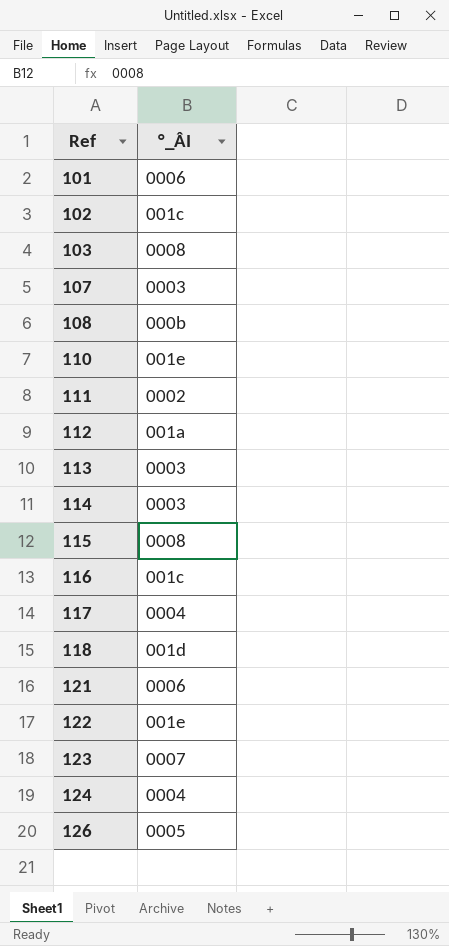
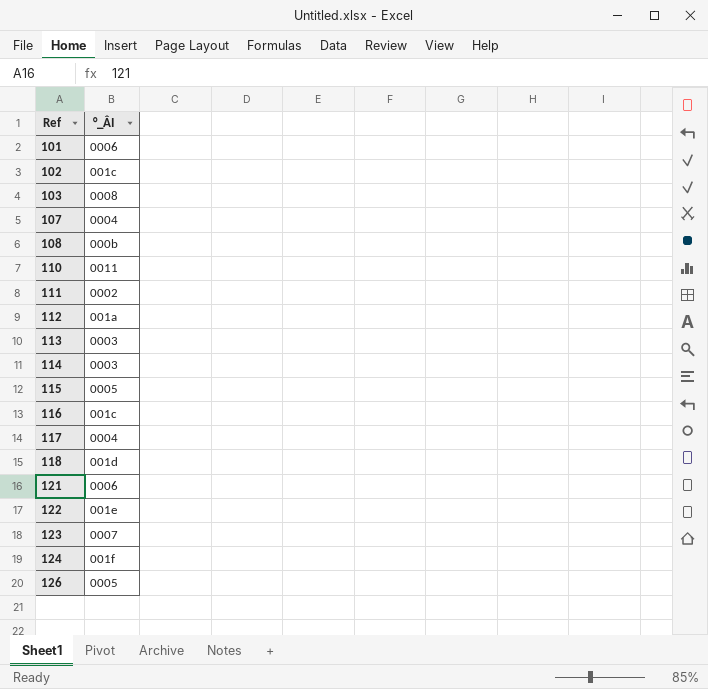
107 | °_ÂI: 0003 -> 0004
110 | °_ÂI: 001e -> 0011
115 | °_ÂI: 0008 -> 0005
124 | °_ÂI: 0004 -> 001f

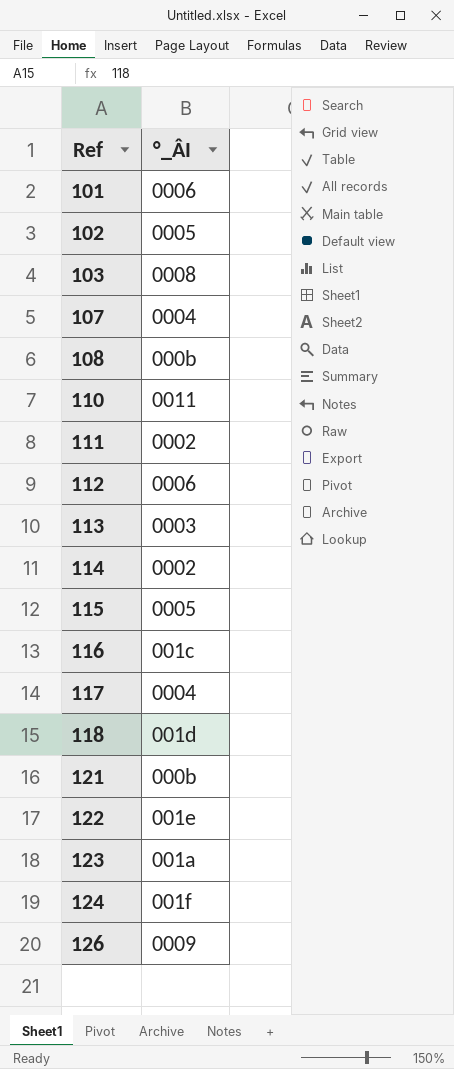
102 | °_ÂI: 001c -> 0005
112 | °_ÂI: 001a -> 0006
114 | °_ÂI: 0003 -> 0002
121 | °_ÂI: 0006 -> 000b
123 | °_ÂI: 0007 -> 001a
126 | °_ÂI: 0005 -> 0009

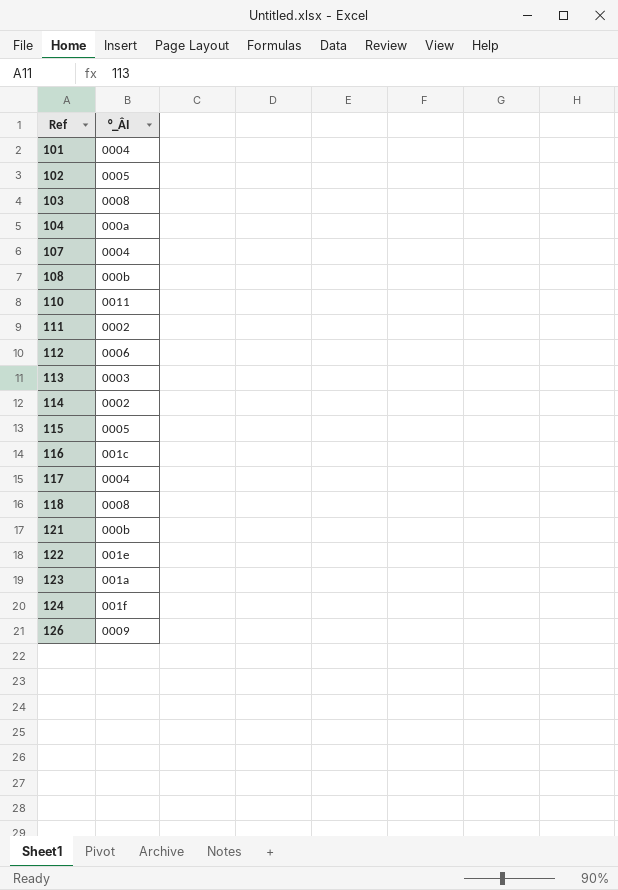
101 | °_ÂI: 0006 -> 0004
row 104: none -> 000a
118 | °_ÂI: 001d -> 0008

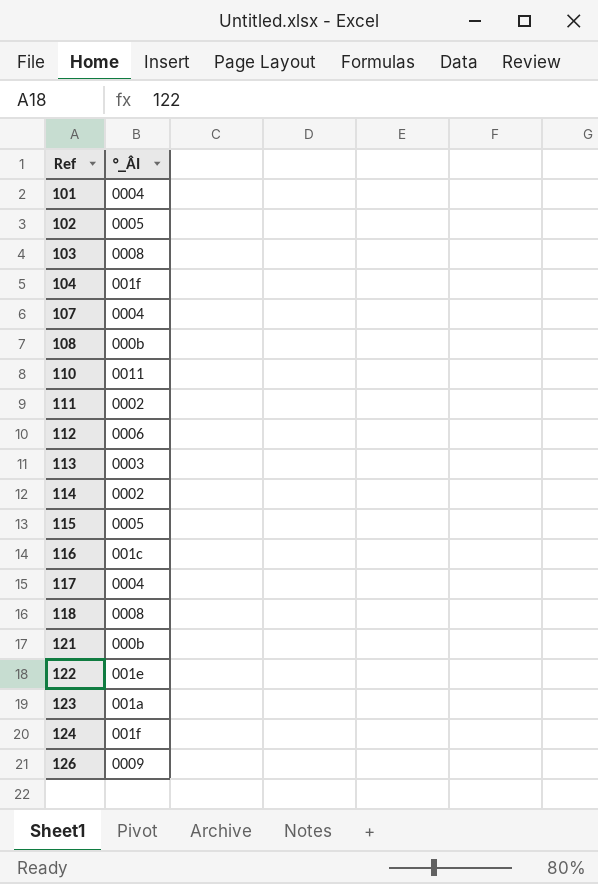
104 | °_ÂI: 000a -> 001f

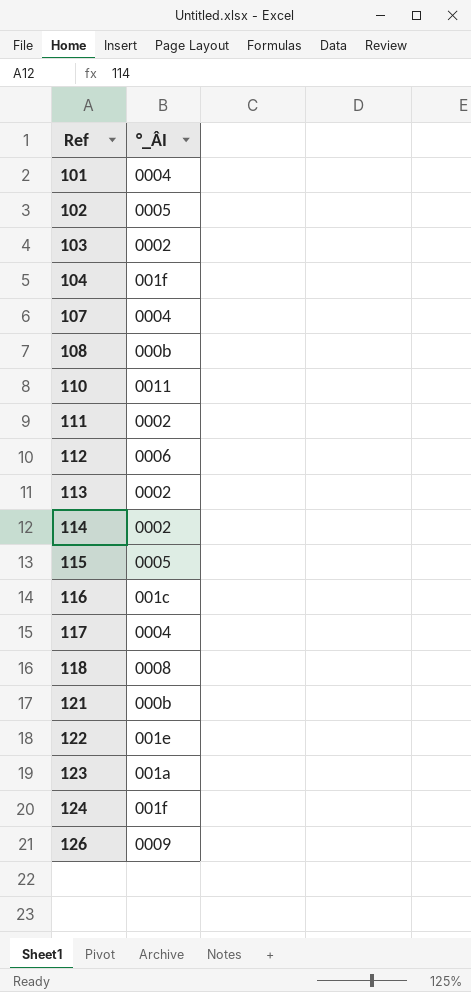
103 | °_ÂI: 0008 -> 0002
113 | °_ÂI: 0003 -> 0002

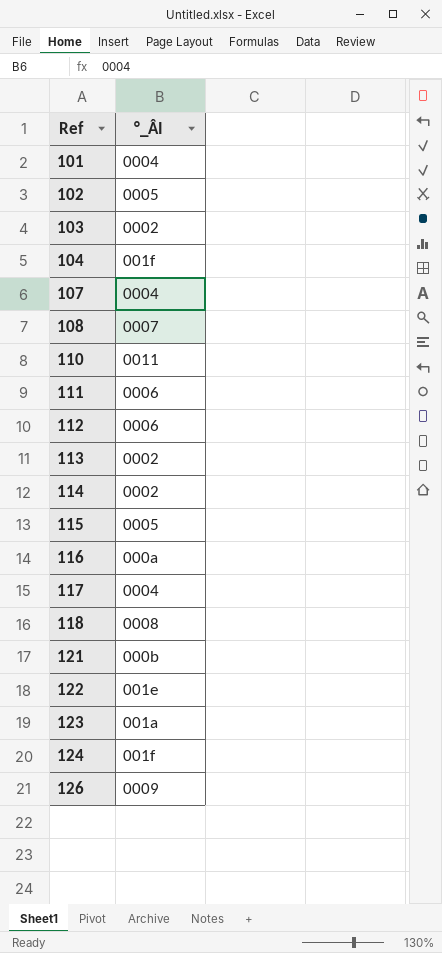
108 | °_ÂI: 000b -> 0007
111 | °_ÂI: 0002 -> 0006
116 | °_ÂI: 001c -> 000a

